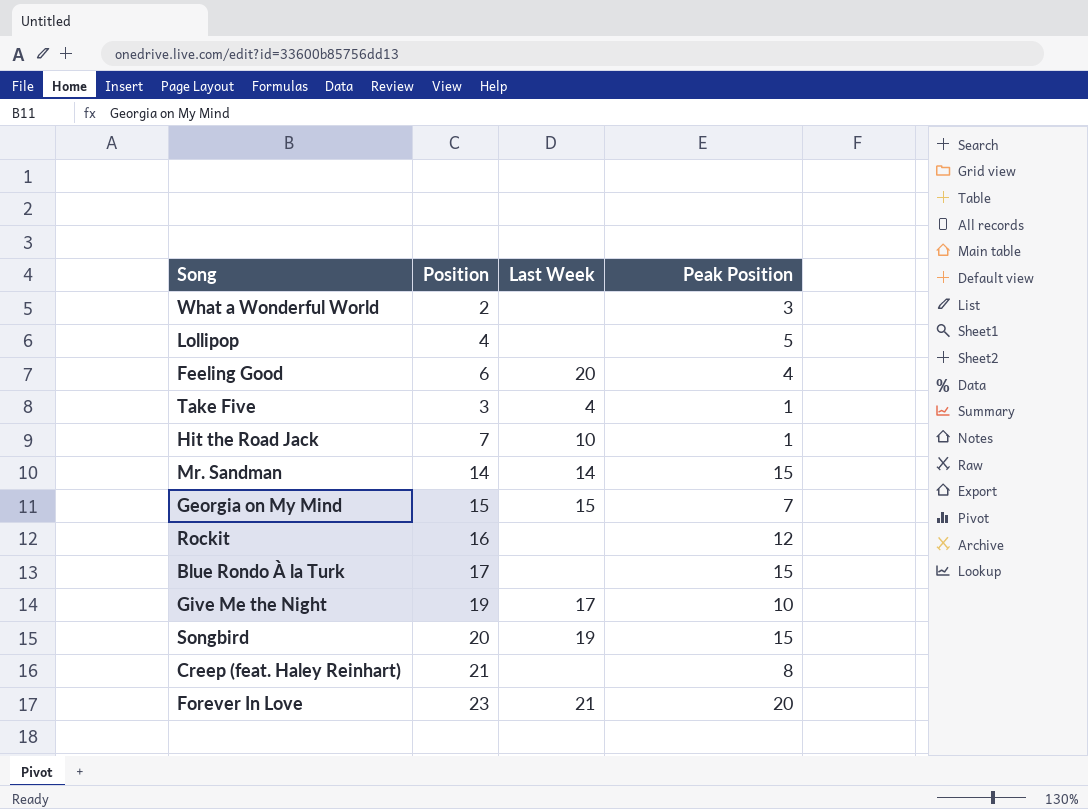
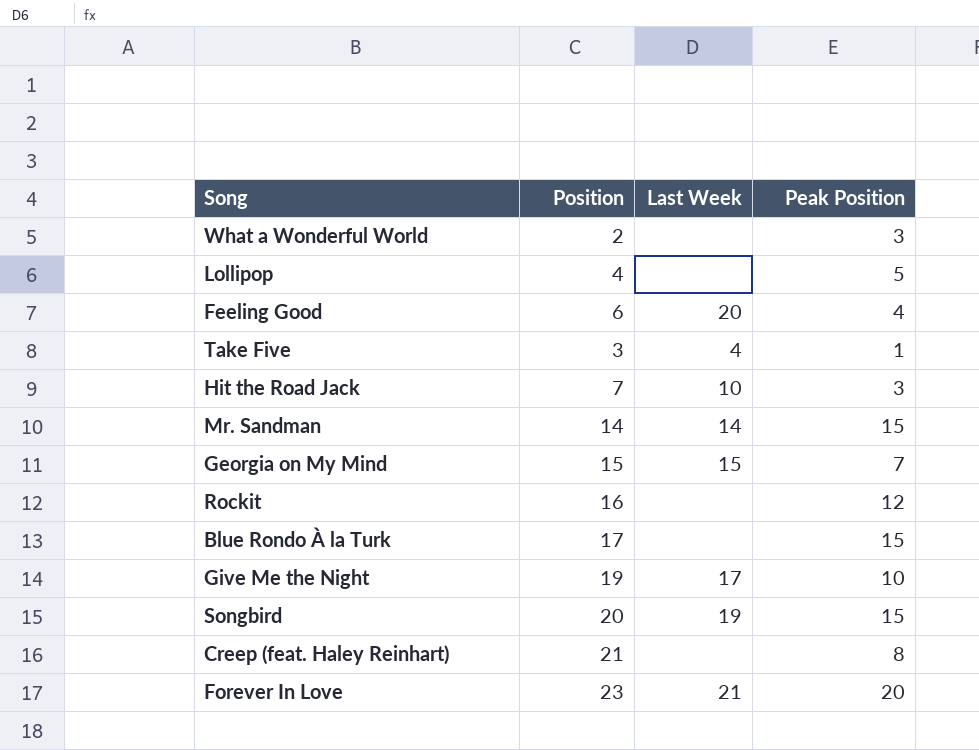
Hit the Road Jack | Peak Position: 1 -> 3

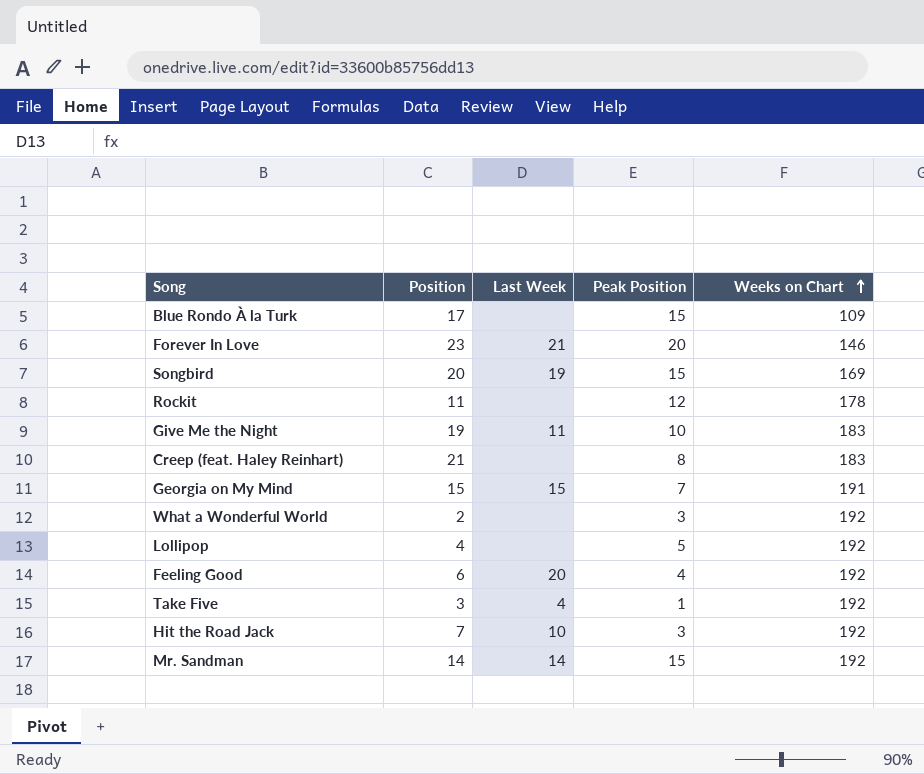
row order: none -> Weeks on Chart ascending
column Weeks on Chart | position: none -> 5
Rockit | Position: 16 -> 11
Give Me the Night | Last Week: 17 -> 11

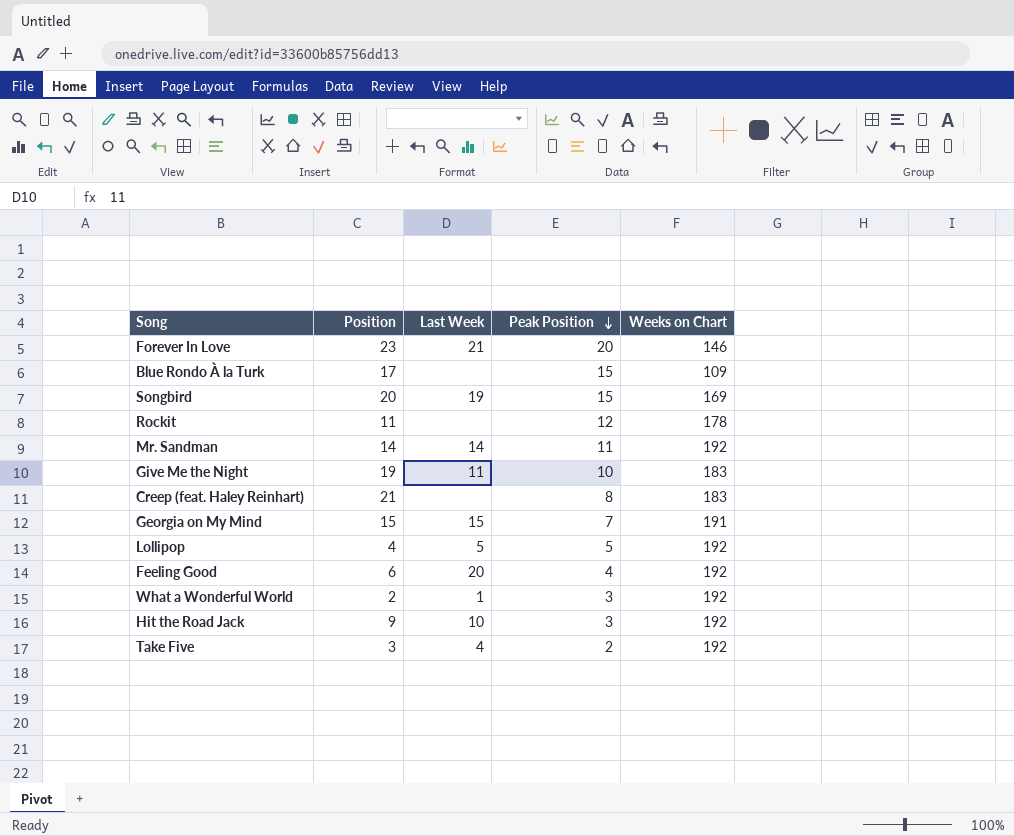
row order: Weeks on Chart ascending -> Peak Position descending
Mr. Sandman | Peak Position: 15 -> 11
Lollipop | Last Week: none -> 5
What a Wonderful World | Last Week: none -> 1
Hit the Road Jack | Position: 7 -> 9
Take Five | Peak Position: 1 -> 2

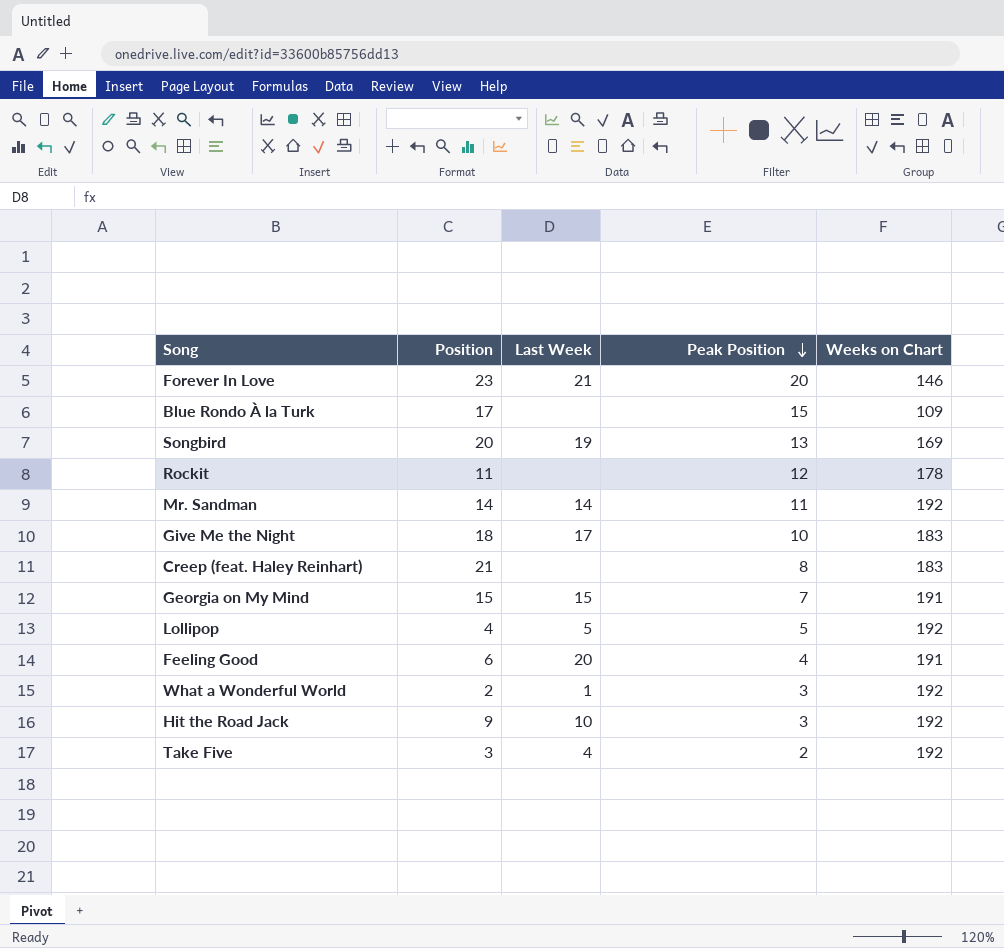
Songbird | Peak Position: 15 -> 13
Give Me the Night | Position: 19 -> 18
Give Me the Night | Last Week: 11 -> 17
Feeling Good | Weeks on Chart: 192 -> 191

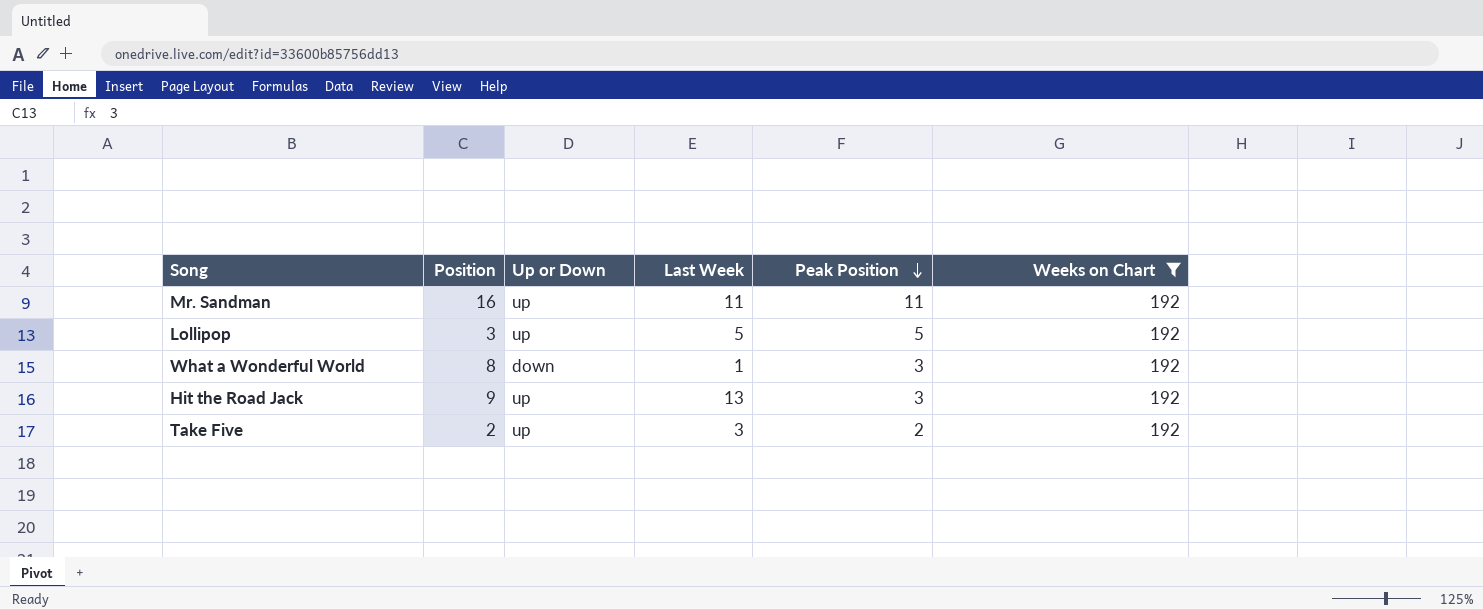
filter: none -> Weeks on Chart = 192
column Up or Down | position: none -> 3
Mr. Sandman | Position: 14 -> 16
Mr. Sandman | Last Week: 14 -> 11
Lollipop | Position: 4 -> 3
What a Wonderful World | Position: 2 -> 8
Hit the Road Jack | Last Week: 10 -> 13
Take Five | Position: 3 -> 2
Take Five | Last Week: 4 -> 3

